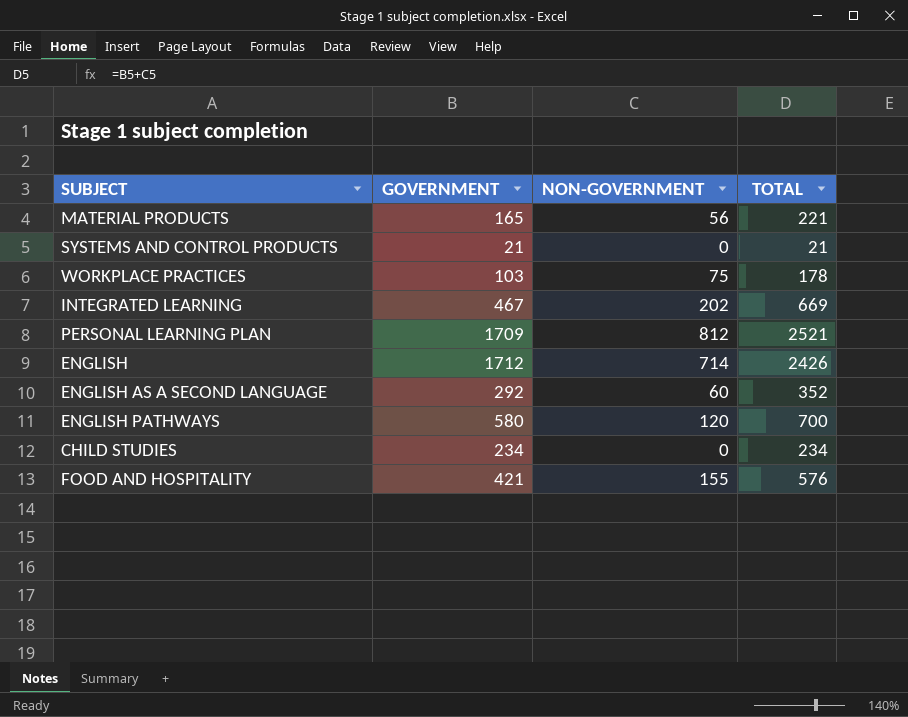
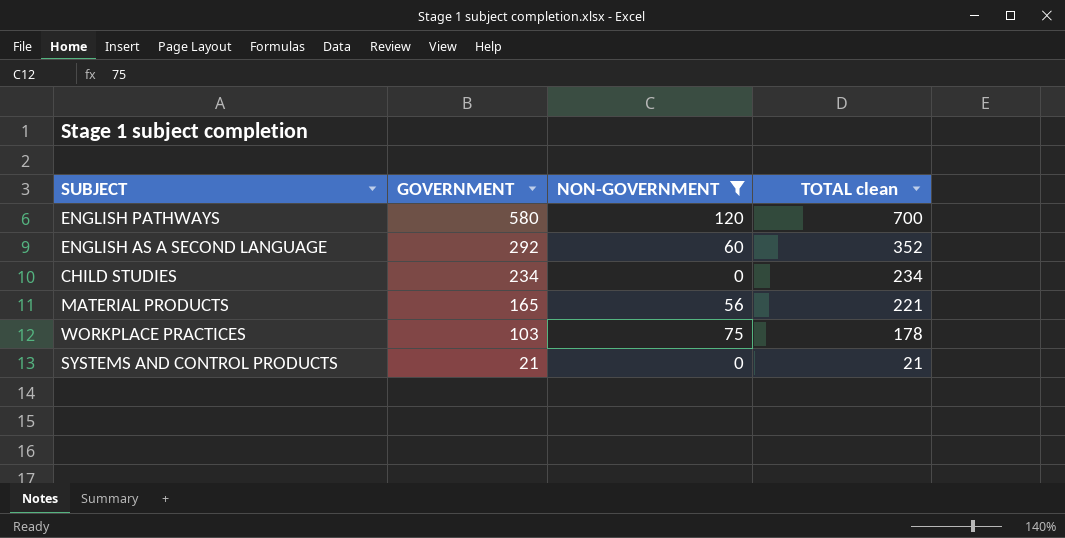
filter: none -> NON-GOVERNMENT <= 120
row order: none -> GOVERNMENT descending
column name: TOTAL -> TOTAL clean

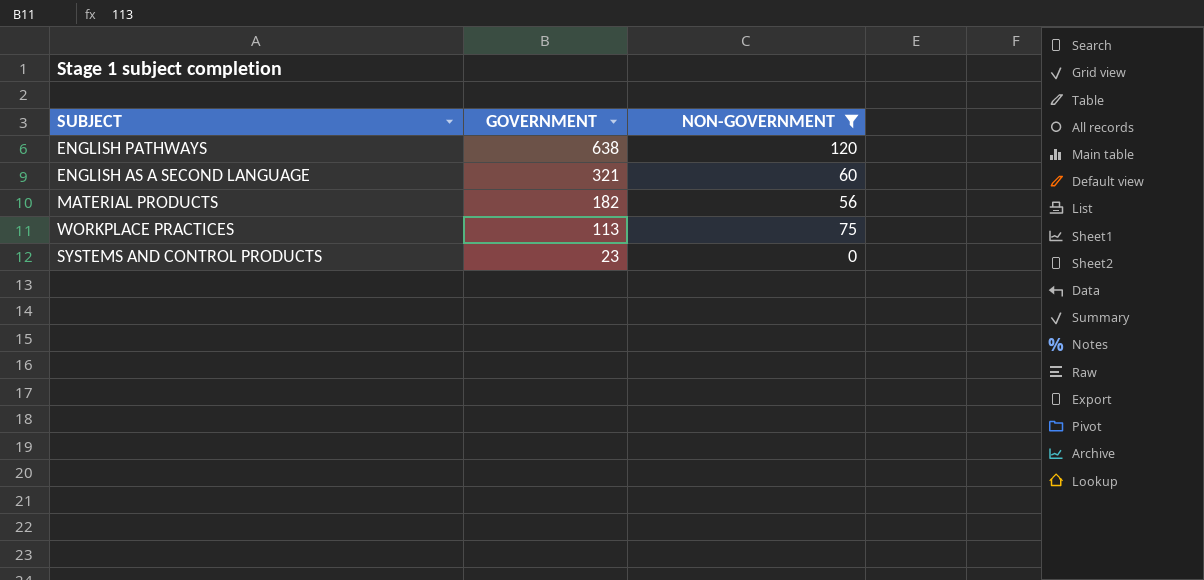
column TOTAL clean | formula: [GOVERNMENT] + [NON-GOVERNMENT] -> none
row CHILD STUDIES: 234 | 0 | 234 -> none
ENGLISH PATHWAYS | GOVERNMENT: 580 -> 638
ENGLISH AS A SECOND LANGUAGE | GOVERNMENT: 292 -> 321
MATERIAL PRODUCTS | GOVERNMENT: 165 -> 182
WORKPLACE PRACTICES | GOVERNMENT: 103 -> 113
SYSTEMS AND CONTROL PRODUCTS | GOVERNMENT: 21 -> 23

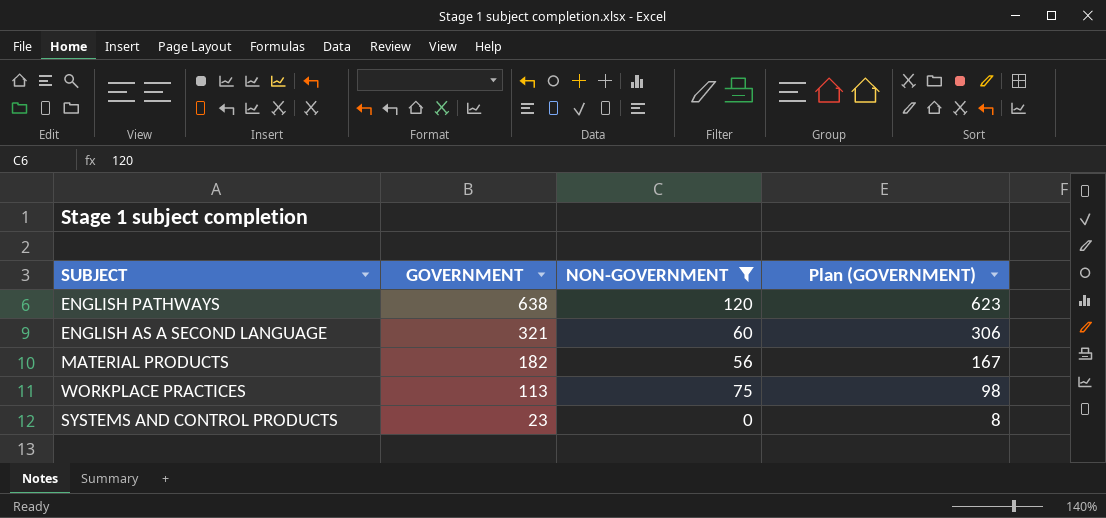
column Plan (GOVERNMENT) | formula: none -> [GOVERNMENT] - 15

